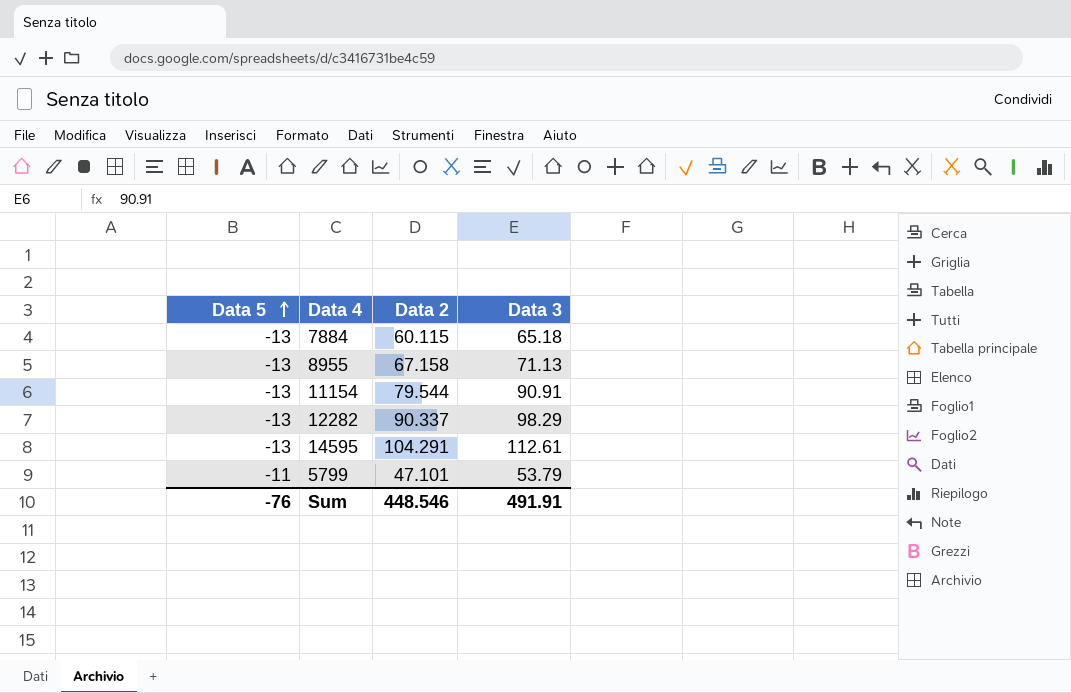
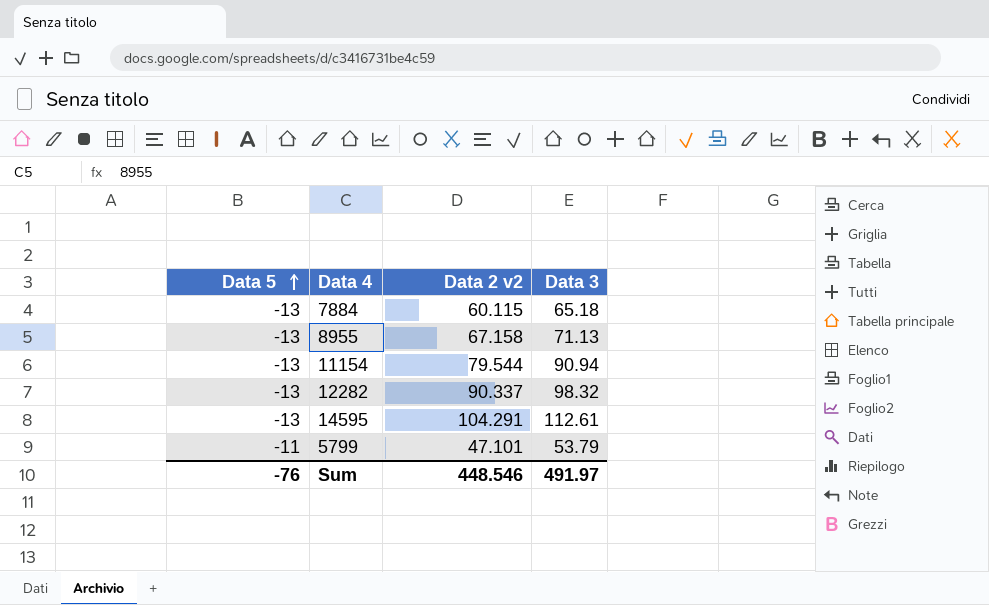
column name: Data 2 -> Data 2 v2
11154 | Data 3: 90.91 -> 90.94
12282 | Data 3: 98.29 -> 98.32
Sum | Data 3: 491.91 -> 491.97

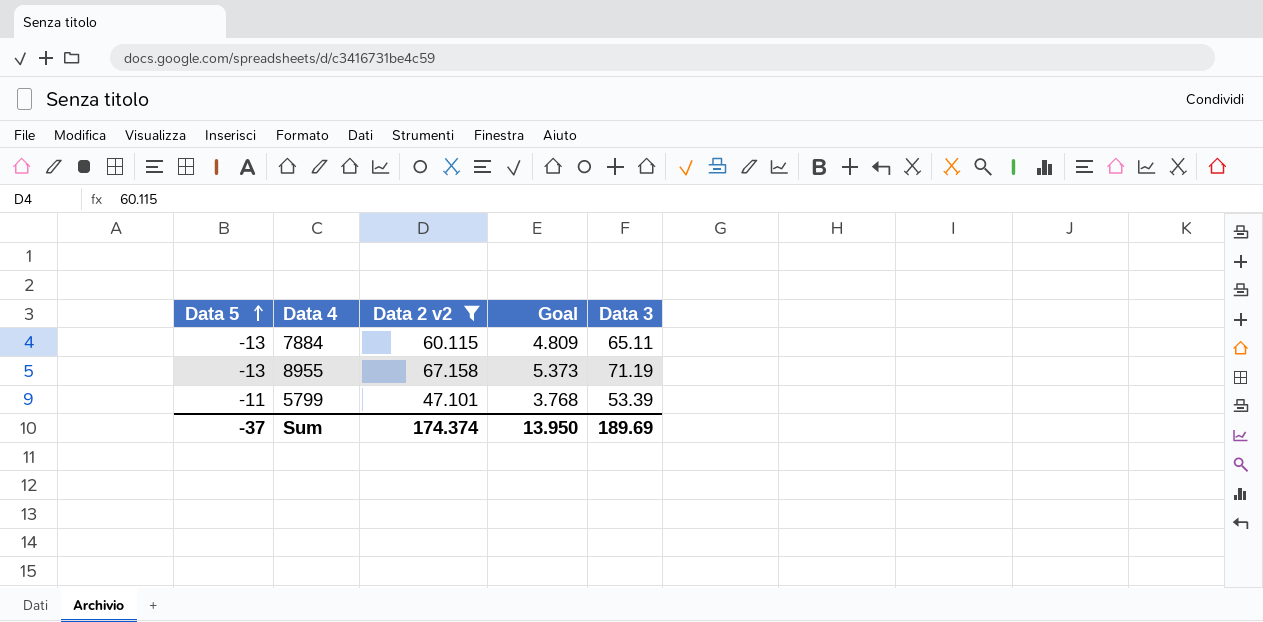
filter: none -> Data 2 v2 <= 67.158
column Goal | formula: none -> [Data 2 v2] * 0.08
7884 | Data 3: 65.18 -> 65.11
8955 | Data 3: 71.13 -> 71.19
5799 | Data 3: 53.79 -> 53.39
Sum | Data 5: -76 -> -37
Sum | Data 2 v2: 448.546 -> 174.374
Sum | Data 3: 491.97 -> 189.69

